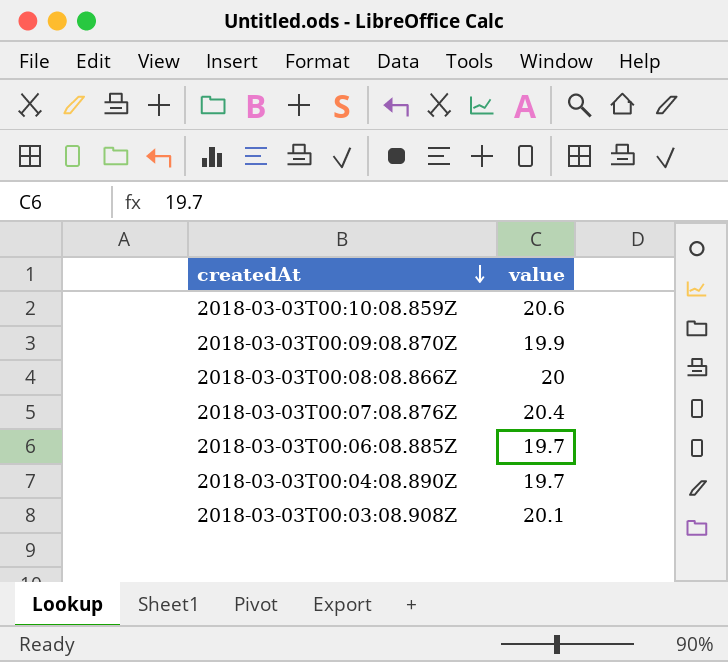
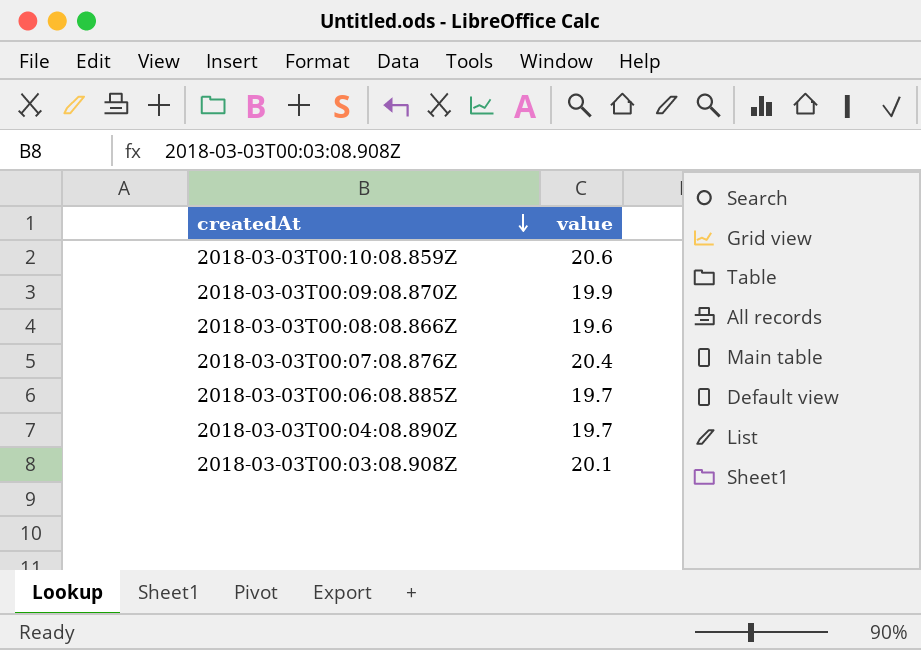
2018-03-03T00:08:08.866Z | value: 20 -> 19.6

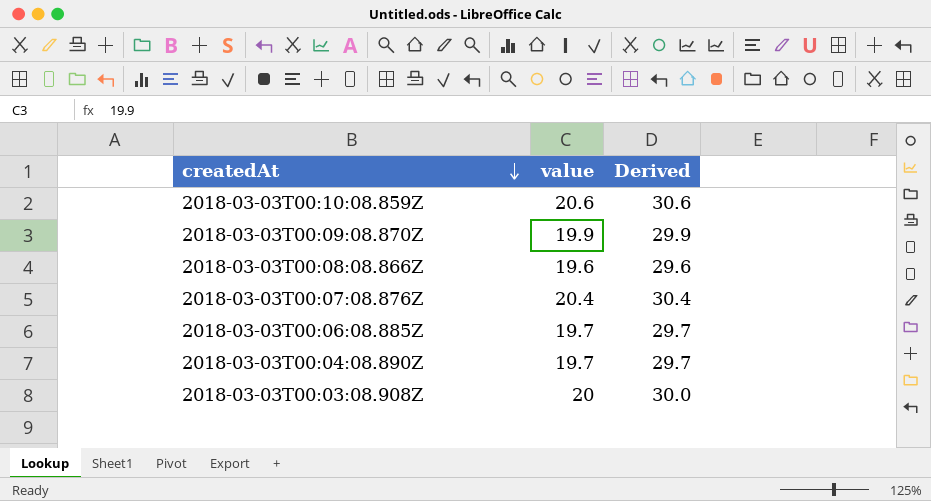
column Derived | formula: none -> [value] + 10
2018-03-03T00:03:08.908Z | value: 20.1 -> 20

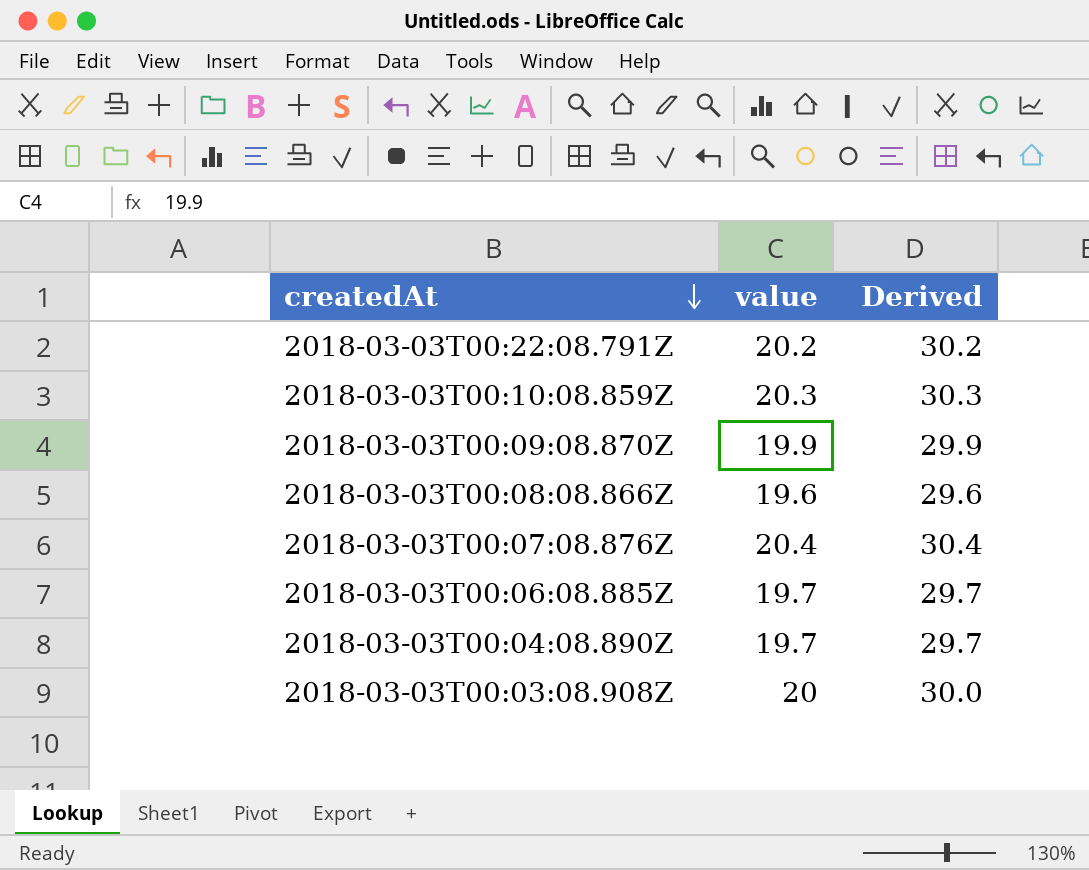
row 2018-03-03T00:22:08.791Z: none -> 20.2 | 30.2
2018-03-03T00:10:08.859Z | value: 20.6 -> 20.3
2018-03-03T00:10:08.859Z | Derived: 30.6 -> 30.3

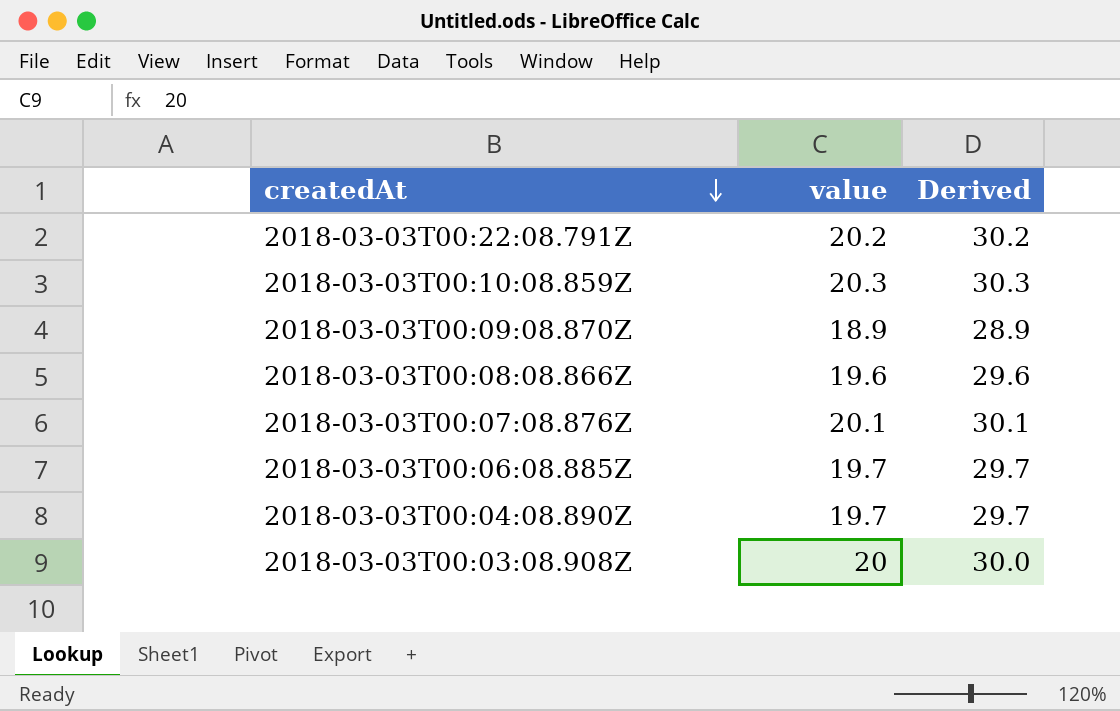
2018-03-03T00:09:08.870Z | value: 19.9 -> 18.9
2018-03-03T00:09:08.870Z | Derived: 29.9 -> 28.9
2018-03-03T00:07:08.876Z | value: 20.4 -> 20.1
2018-03-03T00:07:08.876Z | Derived: 30.4 -> 30.1

